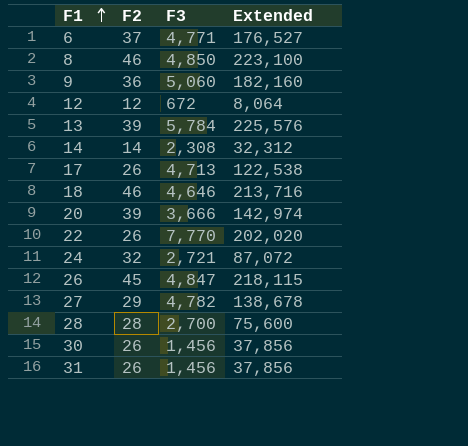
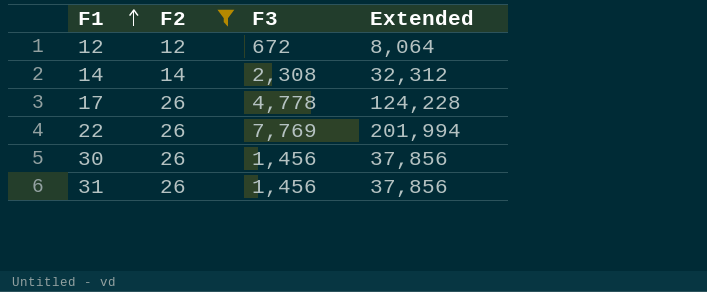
filter: none -> F2 <= 26
17 | F3: 4,713 -> 4,778
17 | Extended: 122,538 -> 124,228
22 | F3: 7,770 -> 7,769
22 | Extended: 202,020 -> 201,994

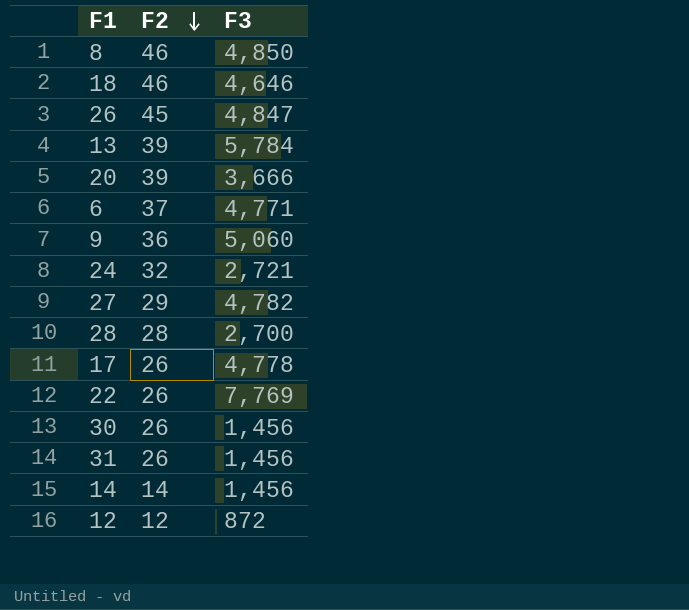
filter: F2 <= 26 -> none
row order: F1 ascending -> F2 descending
column Extended | formula: [F2] * [F3] -> none
14 | F3: 2,308 -> 1,456
12 | F3: 672 -> 872

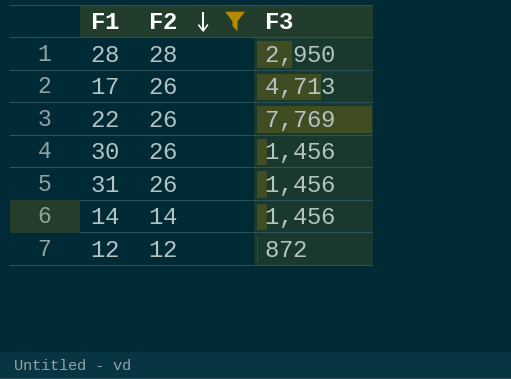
filter: none -> F2 <= 28
28 | F3: 2,700 -> 2,950
17 | F3: 4,778 -> 4,713

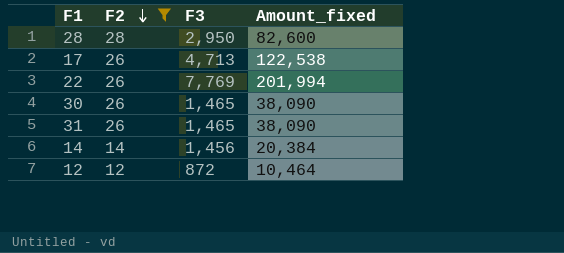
column Amount_fixed | formula: none -> [F2] * [F3]
30 | F3: 1,456 -> 1,465
31 | F3: 1,456 -> 1,465

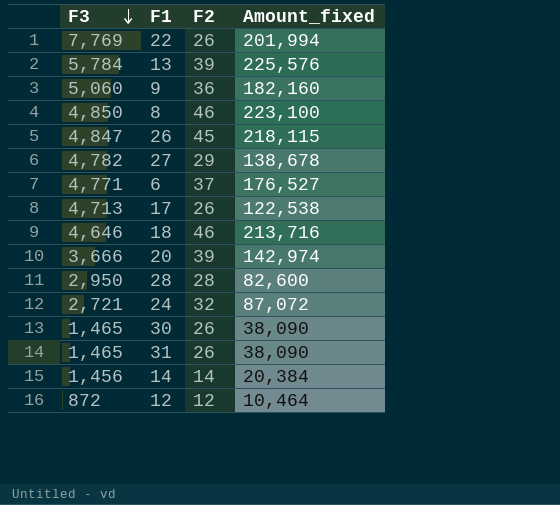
filter: F2 <= 28 -> none
row order: F2 descending -> F3 descending
column F3 | position: 3 -> 1

